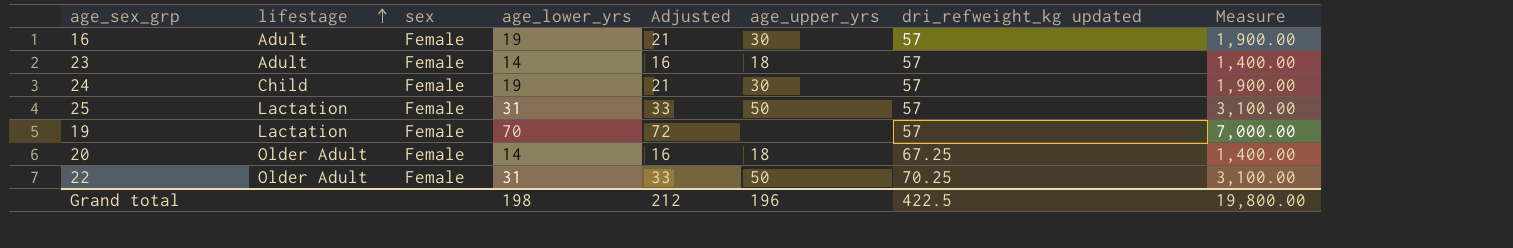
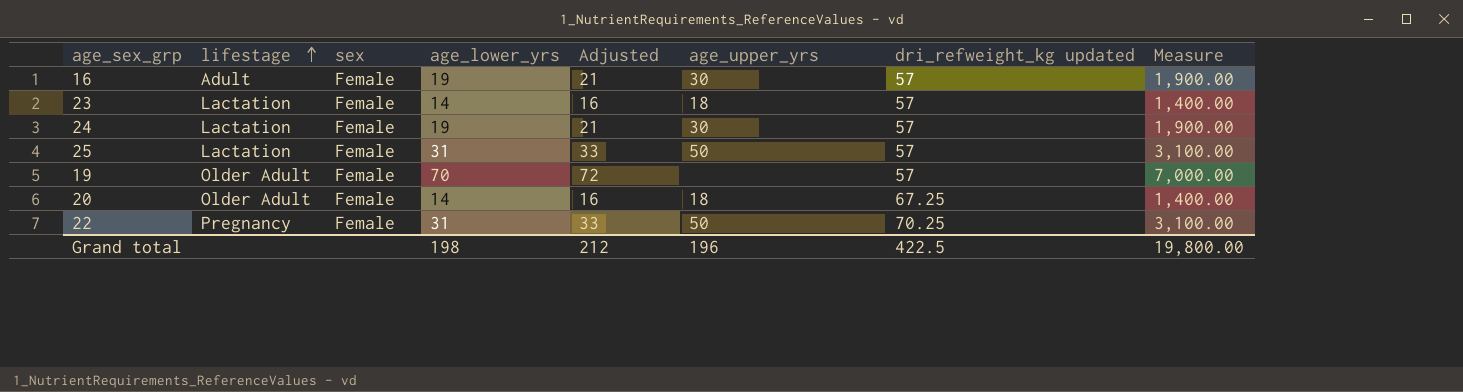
23 | lifestage: Adult -> Lactation
24 | lifestage: Child -> Lactation
19 | lifestage: Lactation -> Older Adult
22 | lifestage: Older Adult -> Pregnancy

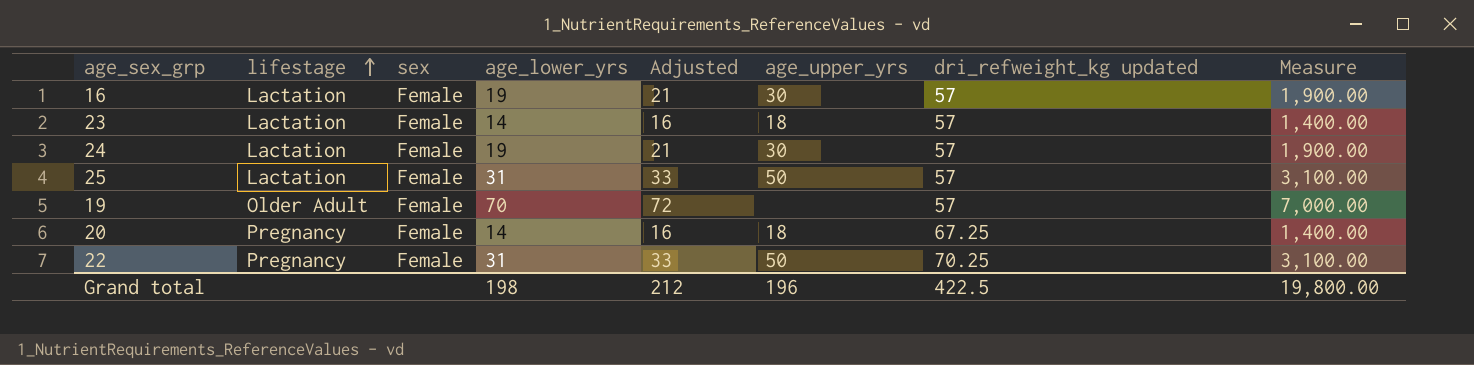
16 | lifestage: Adult -> Lactation
20 | lifestage: Older Adult -> Pregnancy

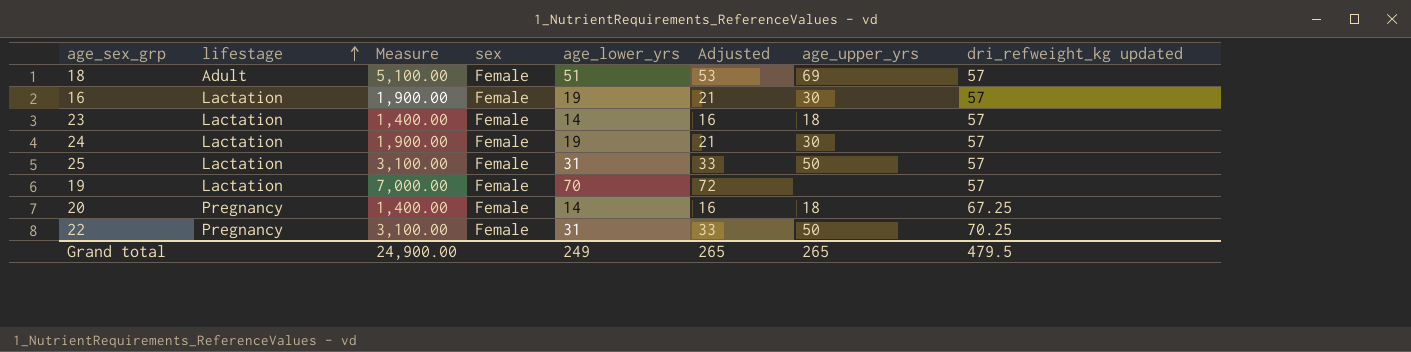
column Measure | position: 8 -> 3
row 18: none -> Adult | 5,100.00 | Female | 51 | 53 | 69 | 57
19 | lifestage: Older Adult -> Lactation
Grand total | Measure: 19,800.00 -> 24,900.00
Grand total | age_lower_yrs: 198 -> 249
Grand total | Adjusted: 212 -> 265
Grand total | age_upper_yrs: 196 -> 265
Grand total | dri_refweight_kg updated: 422.5 -> 479.5

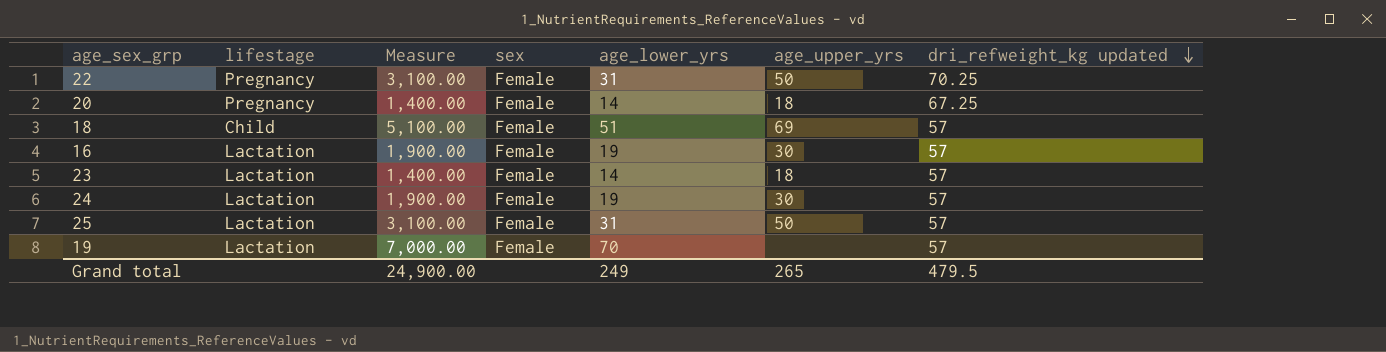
row order: lifestage ascending -> dri_refweight_kg updated descending
column Adjusted | formula: [age_lower_yrs] + 2 -> none
18 | lifestage: Adult -> Child

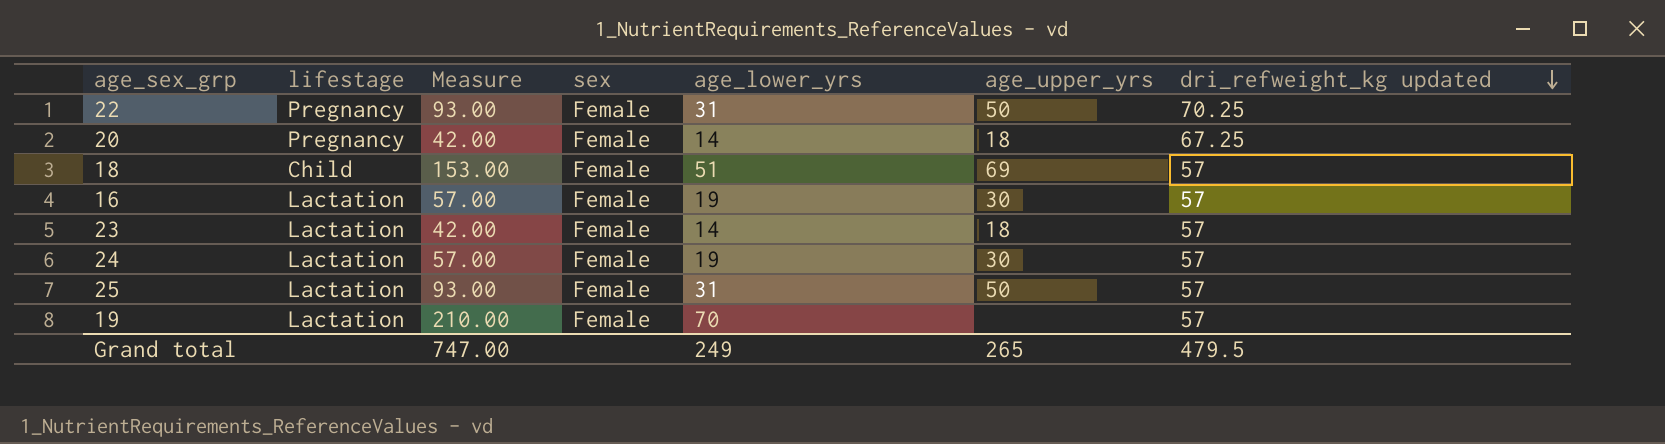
column Measure | formula: [age_lower_yrs] * 100 -> [age_lower_yrs] * 3
Grand total | Measure: 24,900.00 -> 747.00

